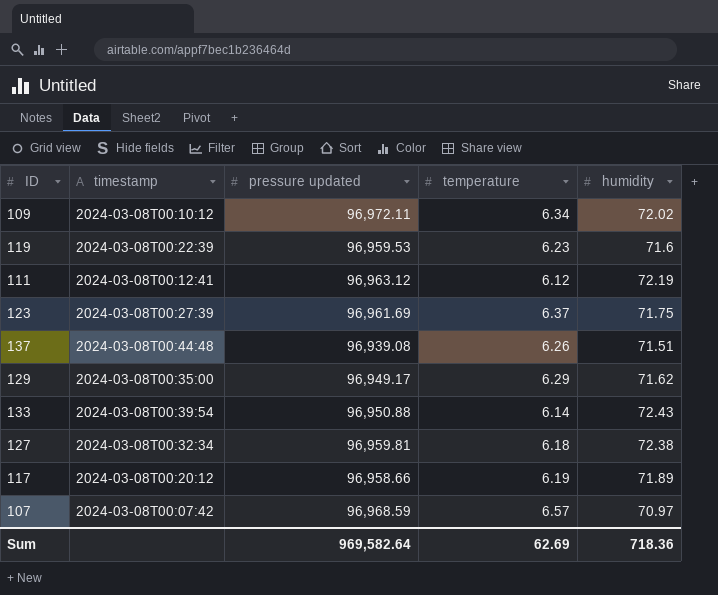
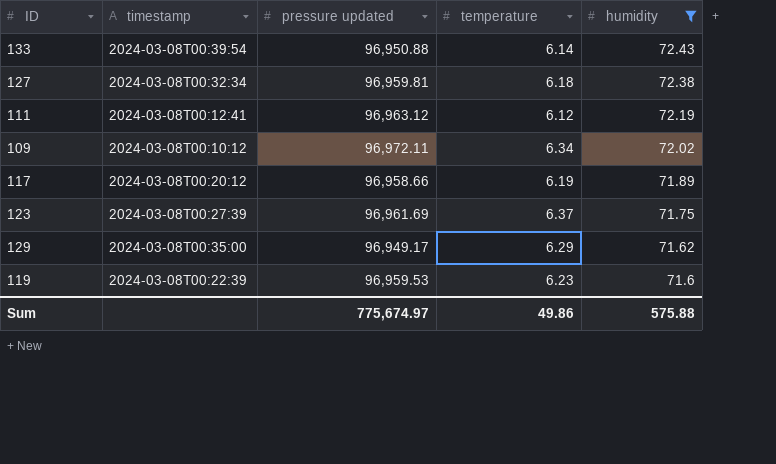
filter: none -> humidity >= 71.6
row order: none -> humidity descending
Sum | pressure updated: 969,582.64 -> 775,674.97
Sum | temperature: 62.69 -> 49.86
Sum | humidity: 718.36 -> 575.88

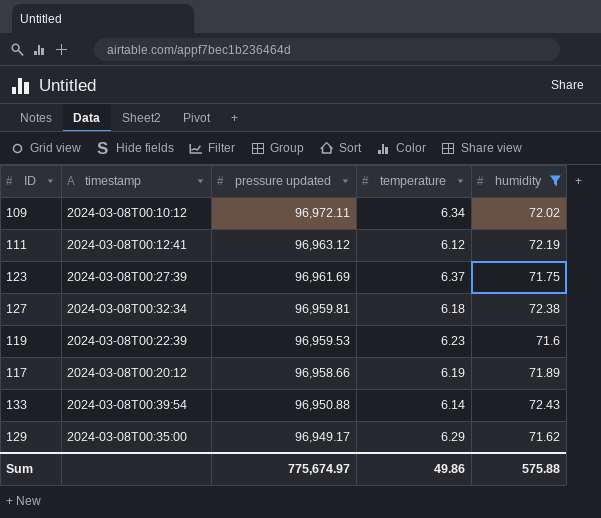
row order: humidity descending -> pressure updated descending

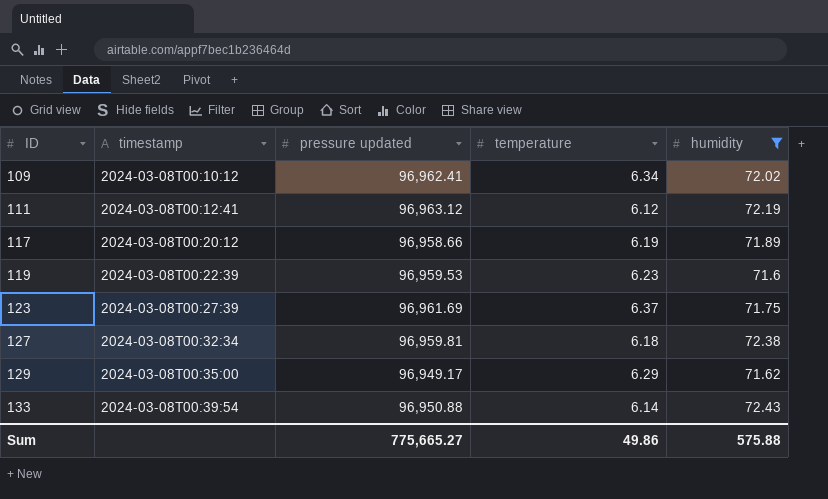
row order: pressure updated descending -> ID ascending
109 | pressure updated: 96,972.11 -> 96,962.41
Sum | pressure updated: 775,674.97 -> 775,665.27

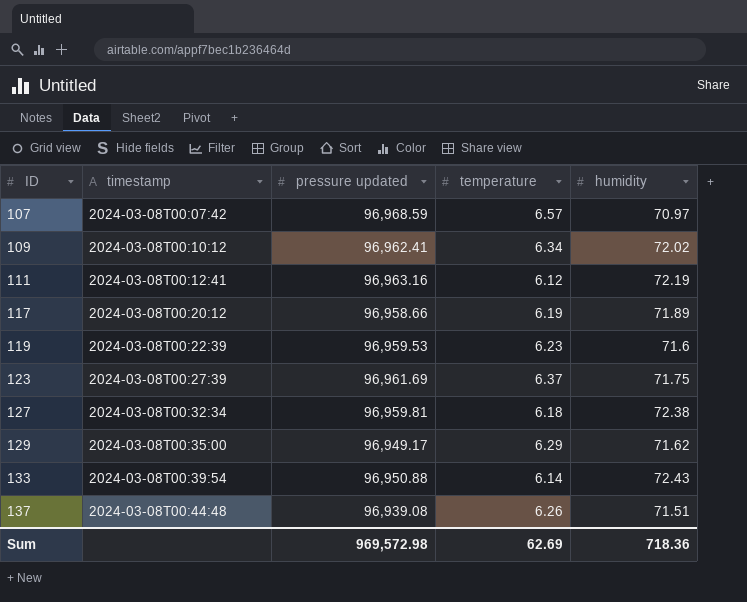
filter: humidity >= 71.6 -> none
111 | pressure updated: 96,963.12 -> 96,963.16
Sum | pressure updated: 775,665.27 -> 969,572.98
Sum | temperature: 49.86 -> 62.69
Sum | humidity: 575.88 -> 718.36

